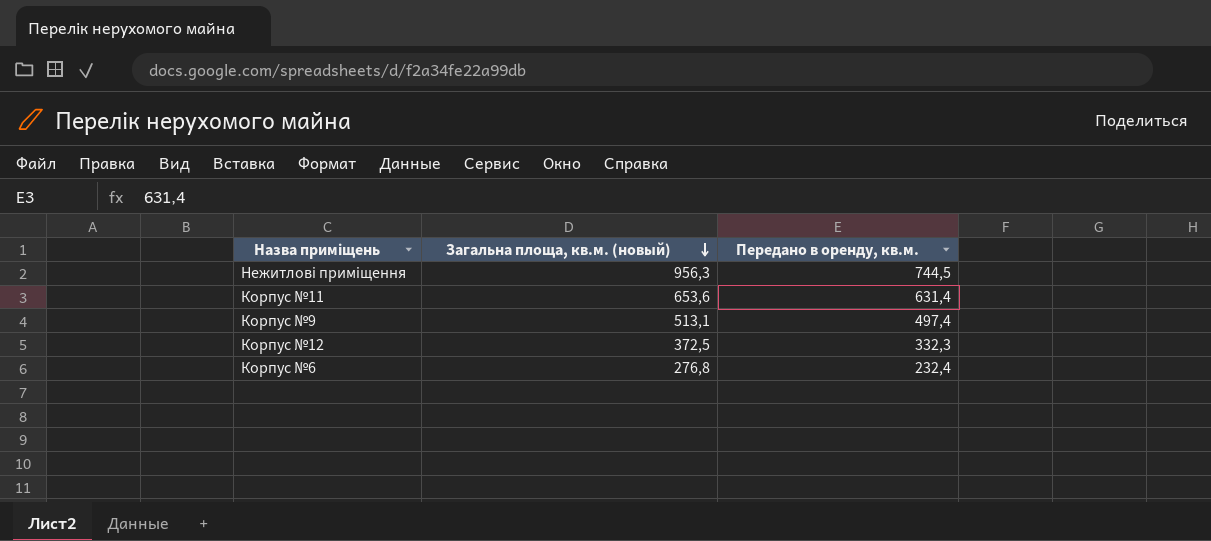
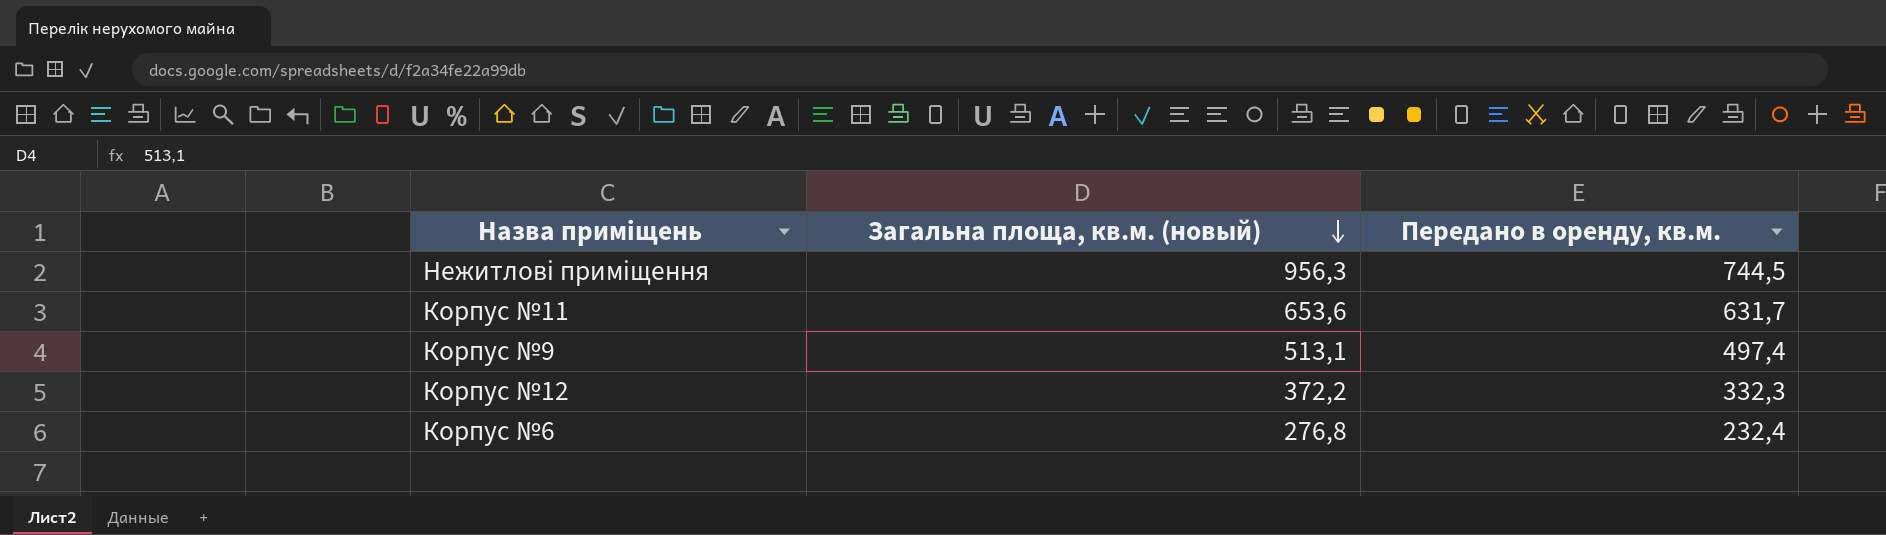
Корпус №11 | Передано в оренду, кв.м.: 631,4 -> 631,7
Корпус №12 | Загальна площа, кв.м. (новый): 372,5 -> 372,2

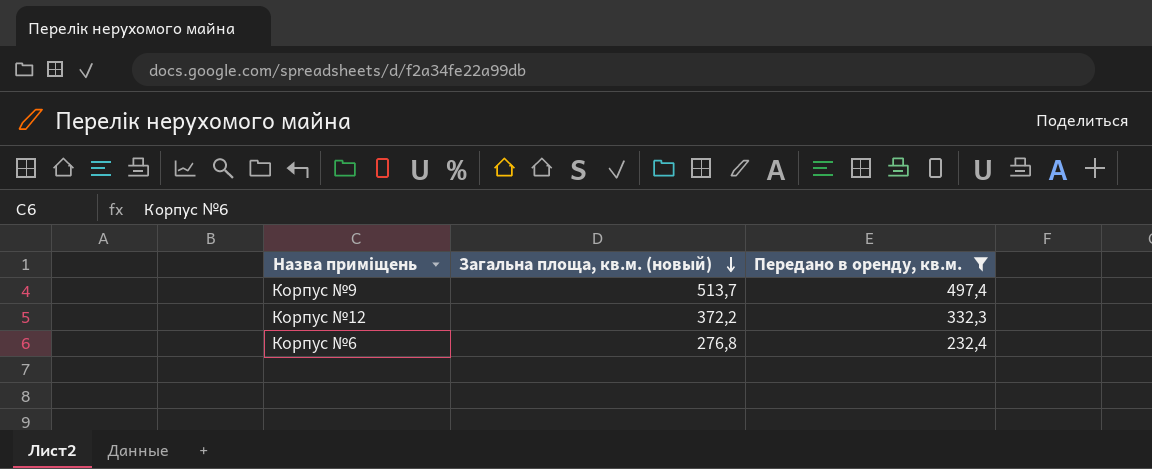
filter: none -> Передано в оренду, кв.м. <= 497,4
Корпус №9 | Загальна площа, кв.м. (новый): 513,1 -> 513,7

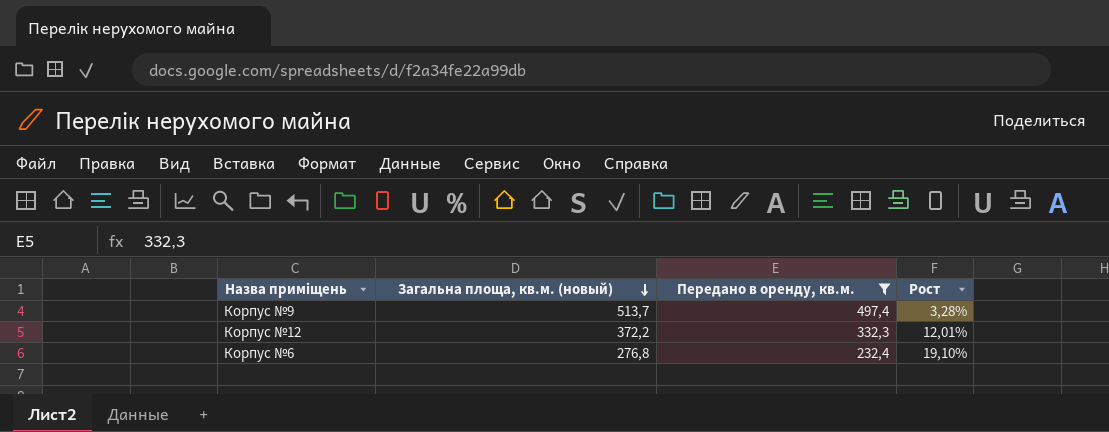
column Рост | formula: none -> ([Загальна площа, кв.м. (новый)] - [Передано в оренду, кв.м.]) / [Передано в оренду, кв.м.]

